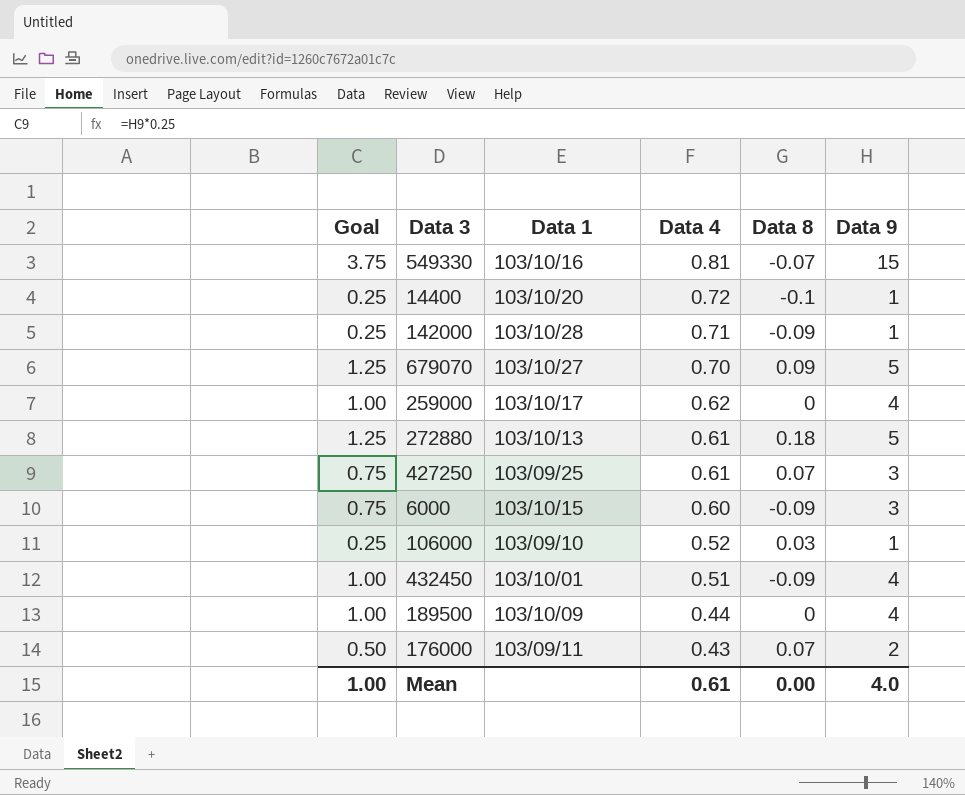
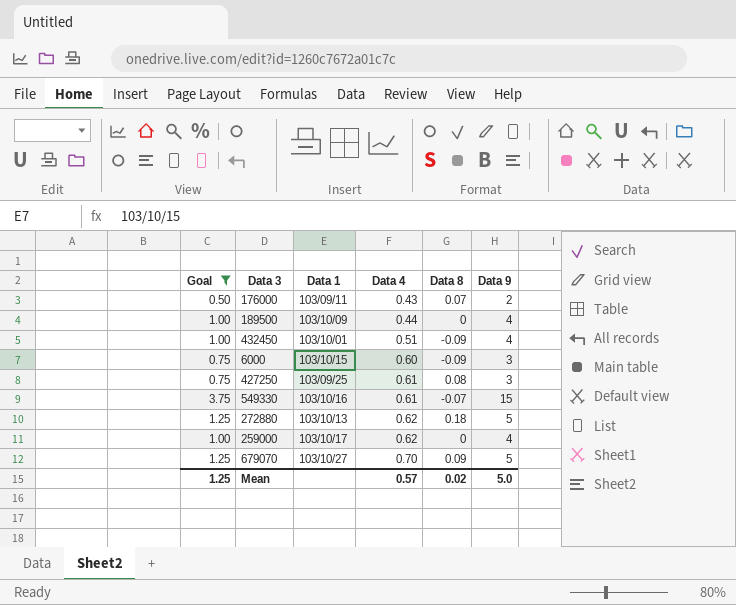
filter: none -> Goal != 0.25
row order: Data 4 descending -> Data 4 ascending
427250 | Data 8: 0.07 -> 0.08
549330 | Data 4: 0.81 -> 0.61
272880 | Data 4: 0.61 -> 0.62
Mean | Goal: 1.00 -> 1.25
Mean | Data 4: 0.61 -> 0.57
Mean | Data 8: 0.00 -> 0.02
Mean | Data 9: 4.0 -> 5.0

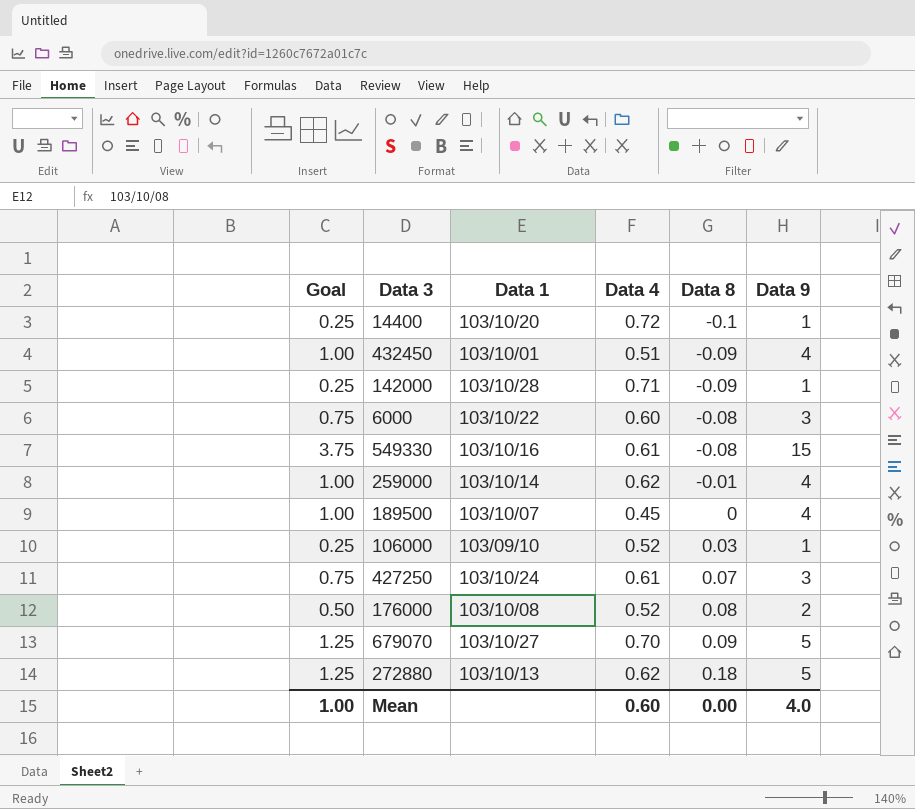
filter: Goal != 0.25 -> none
row order: Data 4 ascending -> Data 8 ascending
6000 | Data 1: 103/10/15 -> 103/10/22
6000 | Data 8: -0.09 -> -0.08
549330 | Data 8: -0.07 -> -0.08
259000 | Data 1: 103/10/17 -> 103/10/14
259000 | Data 8: 0 -> -0.01
189500 | Data 1: 103/10/09 -> 103/10/07
189500 | Data 4: 0.44 -> 0.45
427250 | Data 1: 103/09/25 -> 103/10/24
427250 | Data 8: 0.08 -> 0.07
176000 | Data 1: 103/09/11 -> 103/10/08
176000 | Data 4: 0.43 -> 0.52
176000 | Data 8: 0.07 -> 0.08
Mean | Goal: 1.25 -> 1.00
Mean | Data 4: 0.57 -> 0.60
Mean | Data 8: 0.02 -> 0.00
Mean | Data 9: 5.0 -> 4.0

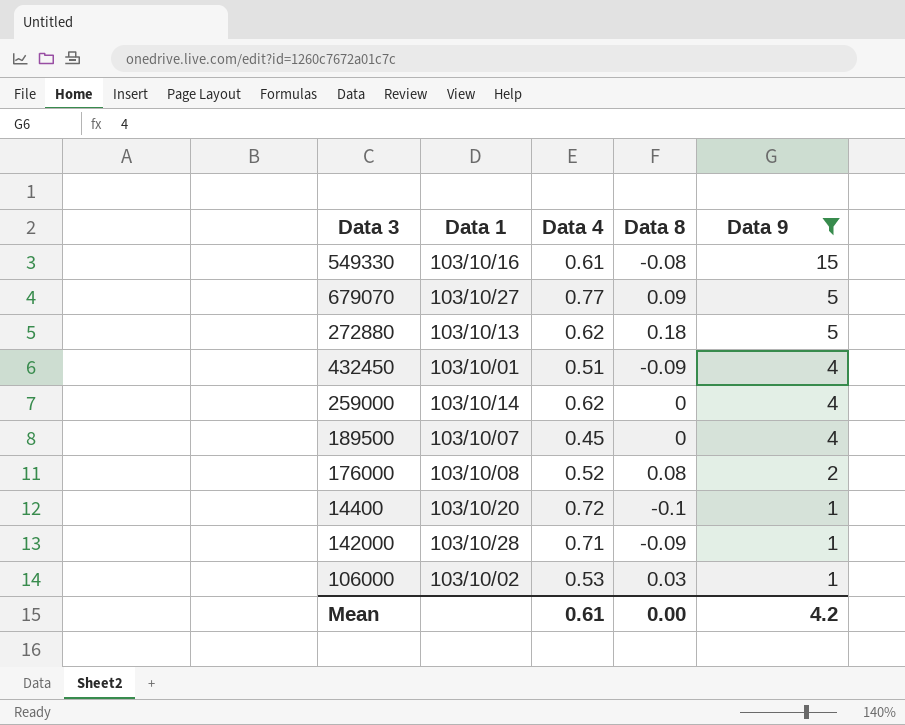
filter: none -> Data 9 != 3
row order: Data 8 ascending -> Data 9 descending
column Goal | formula: [Data 9] * 0.25 -> none
679070 | Data 4: 0.70 -> 0.77
259000 | Data 8: -0.01 -> 0
106000 | Data 1: 103/09/10 -> 103/10/02
106000 | Data 4: 0.52 -> 0.53
Mean | Data 4: 0.60 -> 0.61
Mean | Data 9: 4.0 -> 4.2

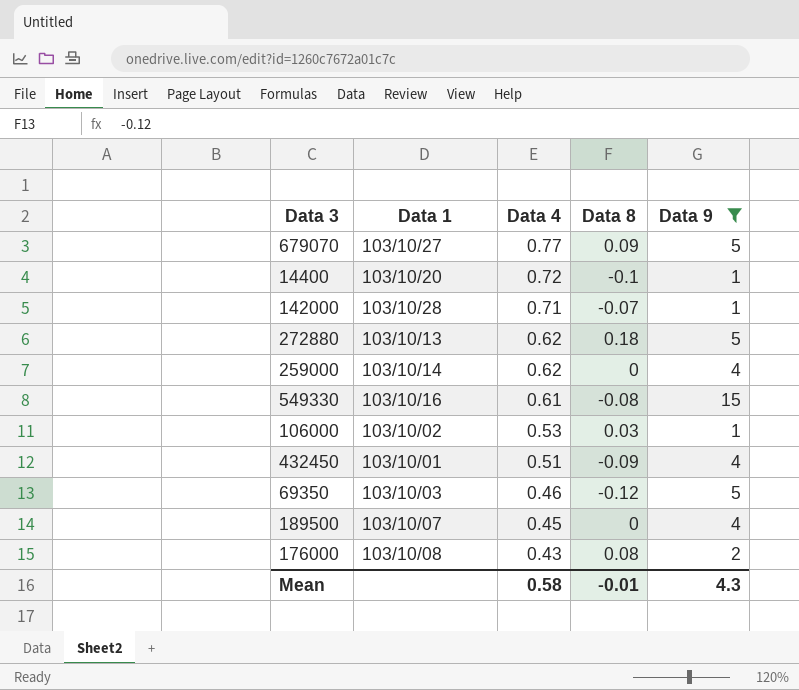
row order: Data 9 descending -> Data 4 descending
142000 | Data 8: -0.09 -> -0.07
row 69350: none -> 103/10/03 | 0.46 | -0.12 | 5
176000 | Data 4: 0.52 -> 0.43
Mean | Data 4: 0.61 -> 0.58
Mean | Data 8: 0.00 -> -0.01
Mean | Data 9: 4.2 -> 4.3

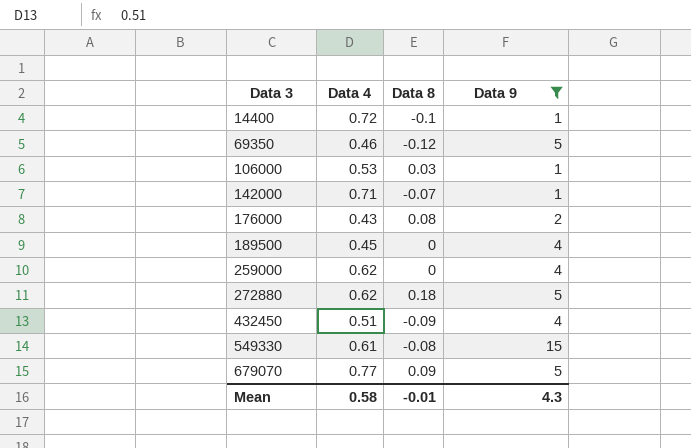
row order: Data 4 descending -> Data 3 ascending
column Data 1 | position: 2 -> none

